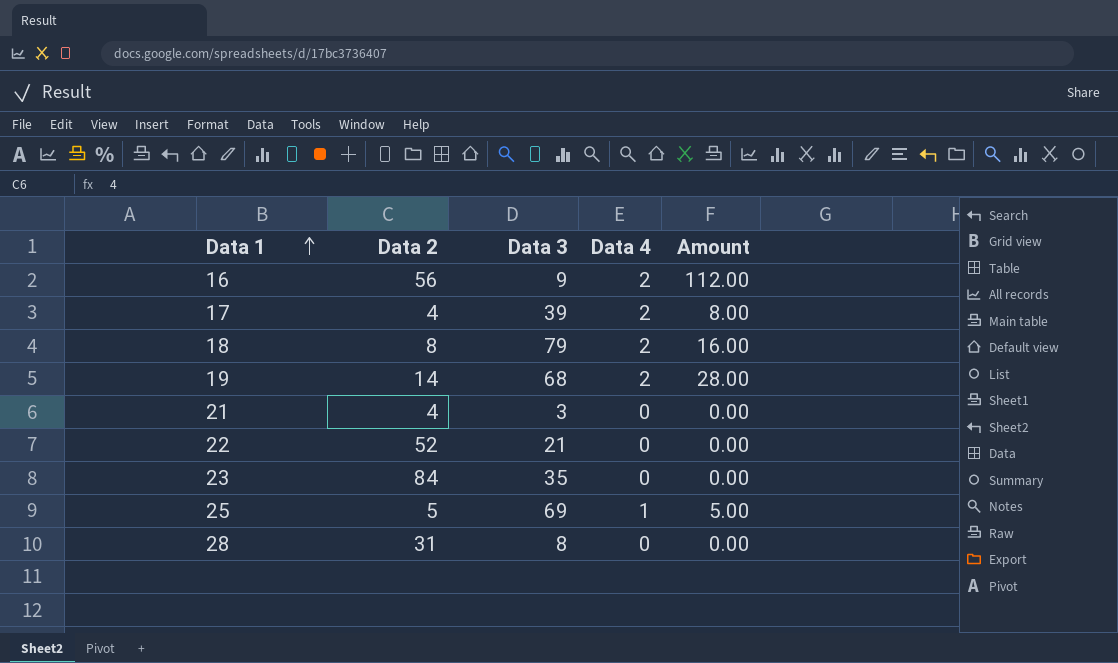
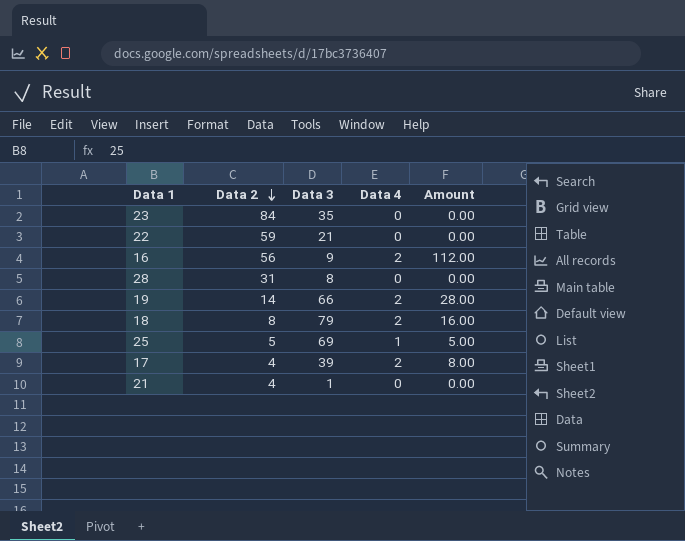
row order: Data 1 ascending -> Data 2 descending
22 | Data 2: 52 -> 59
19 | Data 3: 68 -> 66
21 | Data 3: 3 -> 1

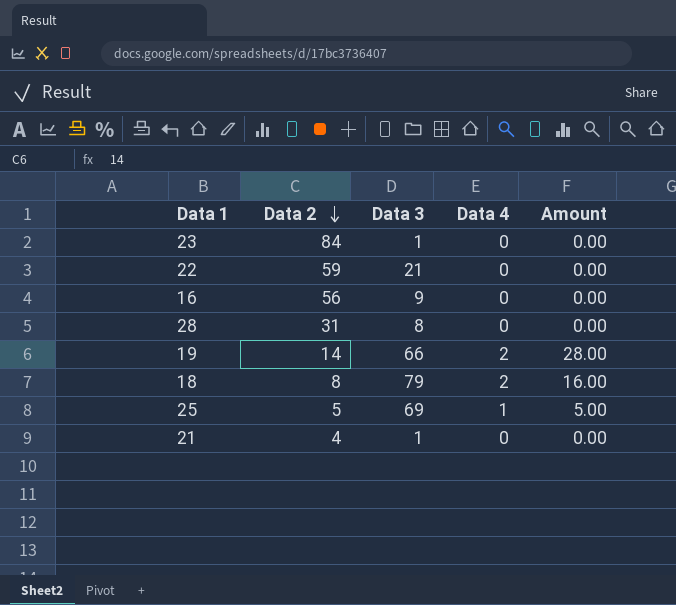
row 17: 4 | 39 | 2 | 8.00 -> none
23 | Data 3: 35 -> 1
16 | Data 4: 2 -> 0
16 | Amount: 112.00 -> 0.00

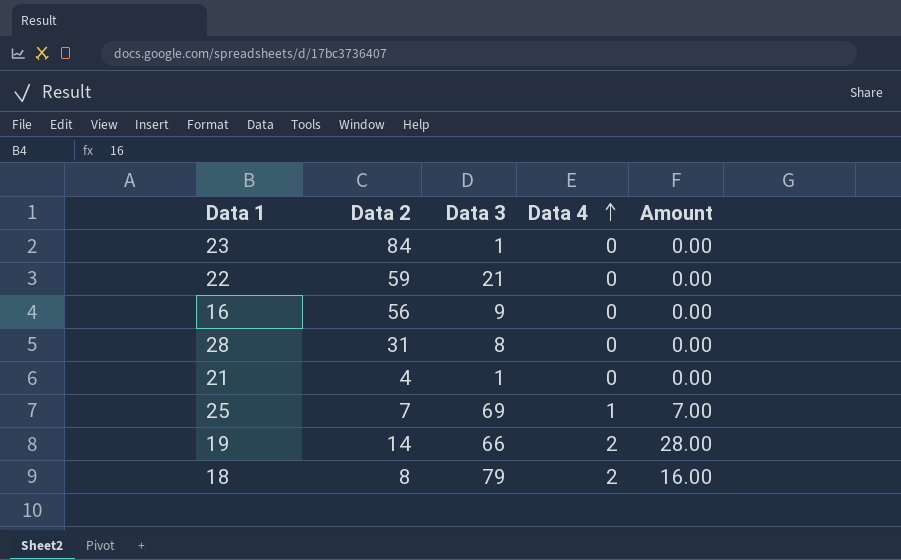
row order: Data 2 descending -> Data 4 ascending
25 | Data 2: 5 -> 7
25 | Amount: 5.00 -> 7.00

